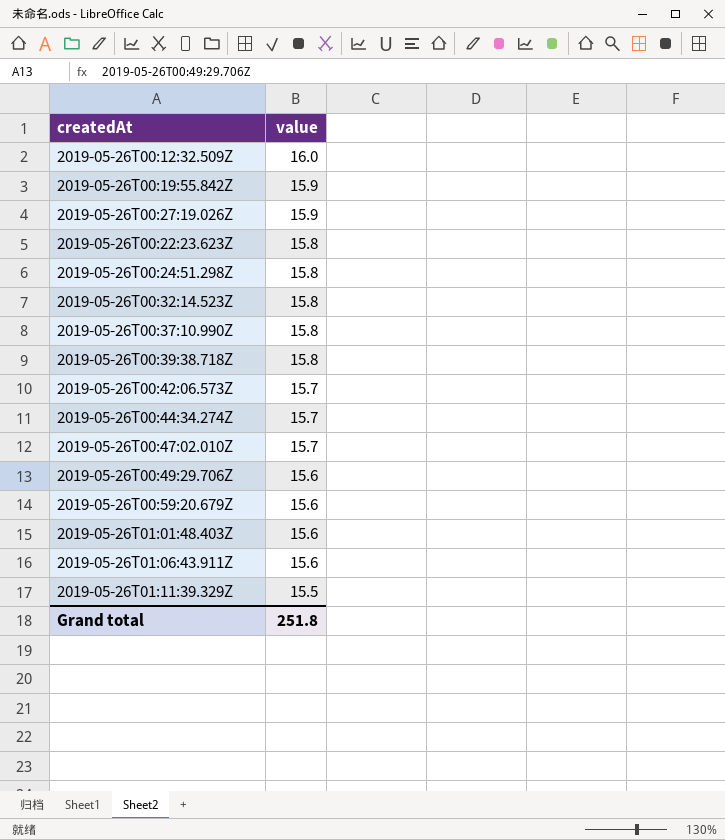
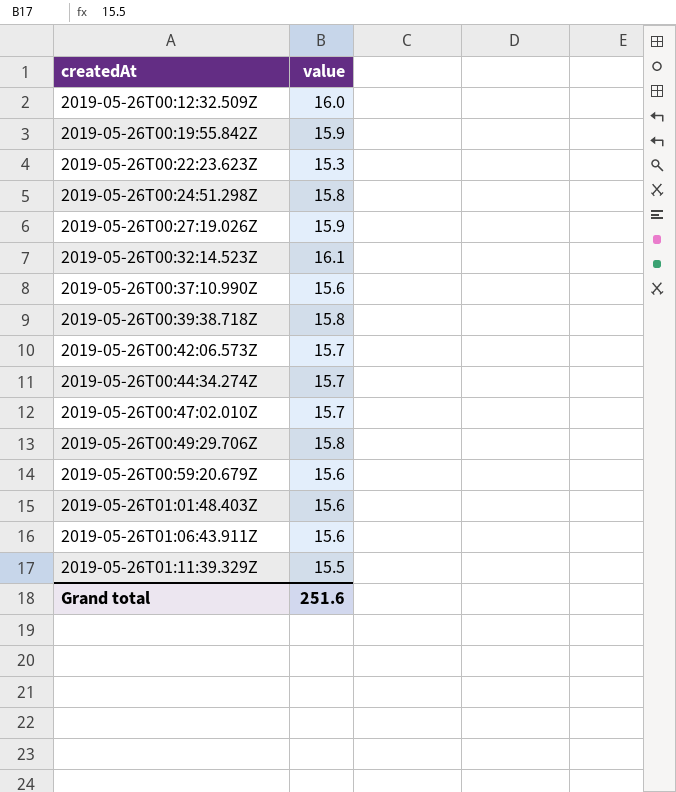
row order: value descending -> createdAt ascending
2019-05-26T00:22:23.623Z | value: 15.8 -> 15.3
2019-05-26T00:32:14.523Z | value: 15.8 -> 16.1
2019-05-26T00:37:10.990Z | value: 15.8 -> 15.6
2019-05-26T00:49:29.706Z | value: 15.6 -> 15.8
Grand total | value: 251.8 -> 251.6

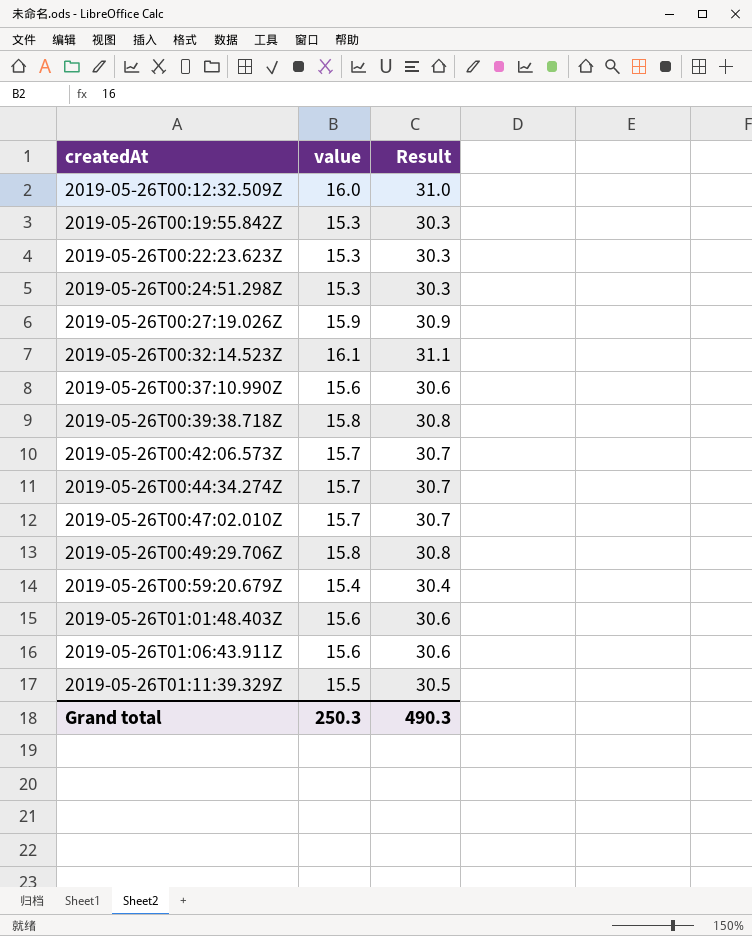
column Result | formula: none -> [value] + 15
2019-05-26T00:19:55.842Z | value: 15.9 -> 15.3
2019-05-26T00:24:51.298Z | value: 15.8 -> 15.3
2019-05-26T00:59:20.679Z | value: 15.6 -> 15.4
Grand total | value: 251.6 -> 250.3

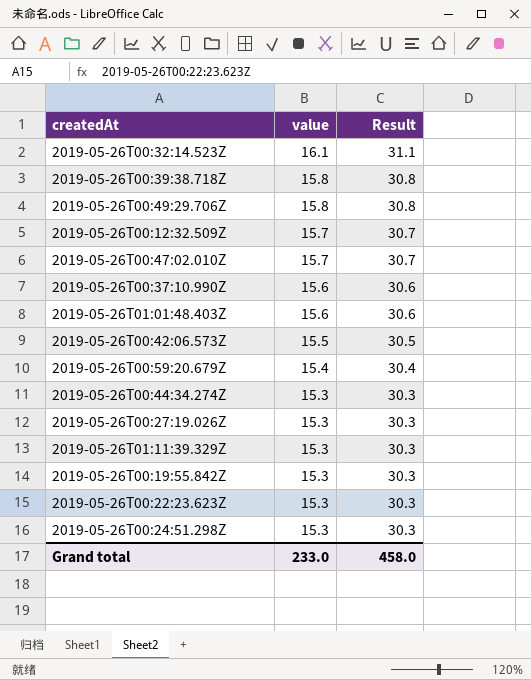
row order: createdAt ascending -> value descending
row 2019-05-26T01:06:43.911Z: 15.6 | 30.6 -> none
2019-05-26T00:12:32.509Z | value: 16.0 -> 15.7
2019-05-26T00:12:32.509Z | Result: 31.0 -> 30.7
2019-05-26T00:42:06.573Z | value: 15.7 -> 15.5
2019-05-26T00:42:06.573Z | Result: 30.7 -> 30.5
2019-05-26T00:44:34.274Z | value: 15.7 -> 15.3
2019-05-26T00:44:34.274Z | Result: 30.7 -> 30.3
2019-05-26T00:27:19.026Z | value: 15.9 -> 15.3
2019-05-26T00:27:19.026Z | Result: 30.9 -> 30.3
2019-05-26T01:11:39.329Z | value: 15.5 -> 15.3
2019-05-26T01:11:39.329Z | Result: 30.5 -> 30.3
Grand total | value: 250.3 -> 233.0
Grand total | Result: 490.3 -> 458.0

